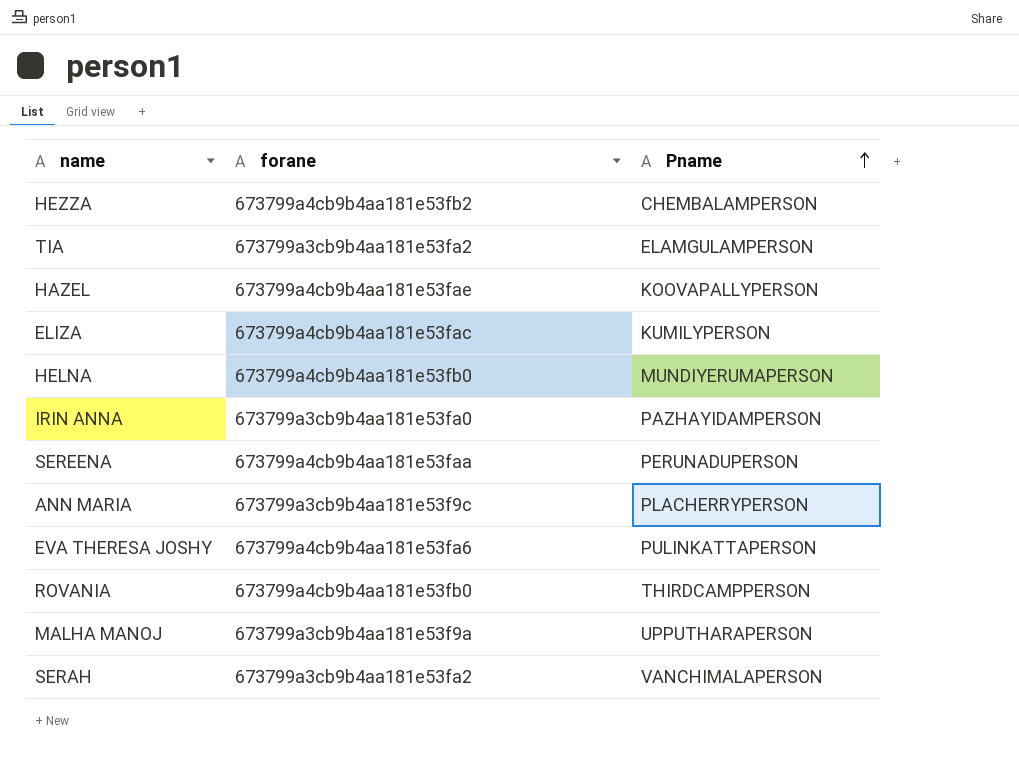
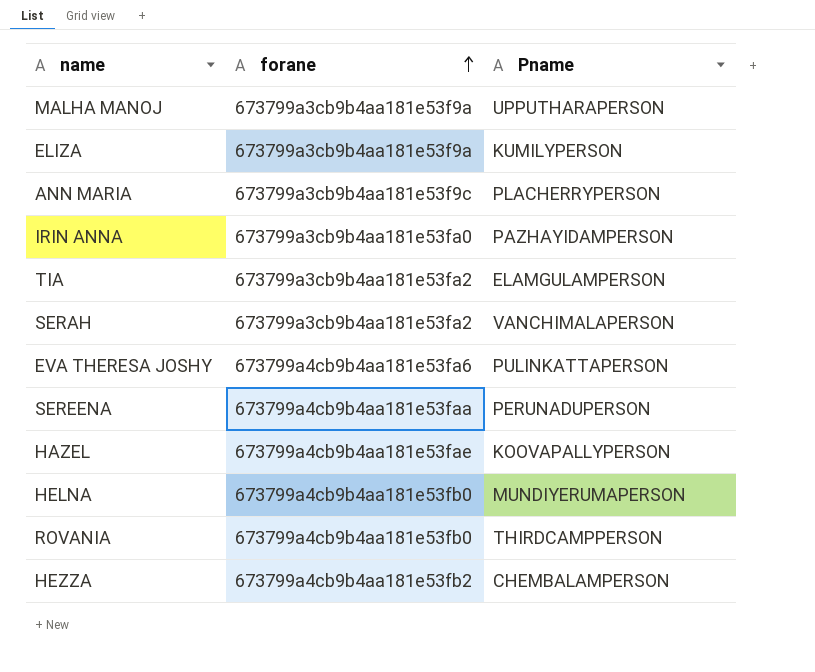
row order: Pname ascending -> forane ascending
ELIZA | forane: 673799a4cb9b4aa181e53fac -> 673799a3cb9b4aa181e53f9a

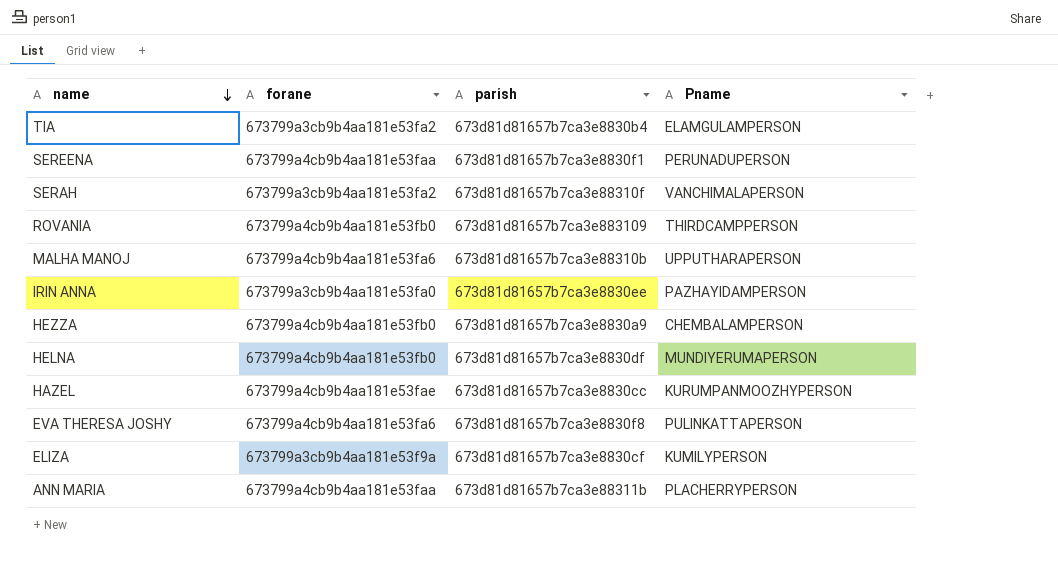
row order: forane ascending -> name descending
column parish | position: none -> 3
MALHA MANOJ | forane: 673799a3cb9b4aa181e53f9a -> 673799a4cb9b4aa181e53fa6
HEZZA | forane: 673799a4cb9b4aa181e53fb2 -> 673799a4cb9b4aa181e53fb0
HAZEL | Pname: KOOVAPALLYPERSON -> KURUMPANMOOZHYPERSON
ANN MARIA | forane: 673799a3cb9b4aa181e53f9c -> 673799a4cb9b4aa181e53faa

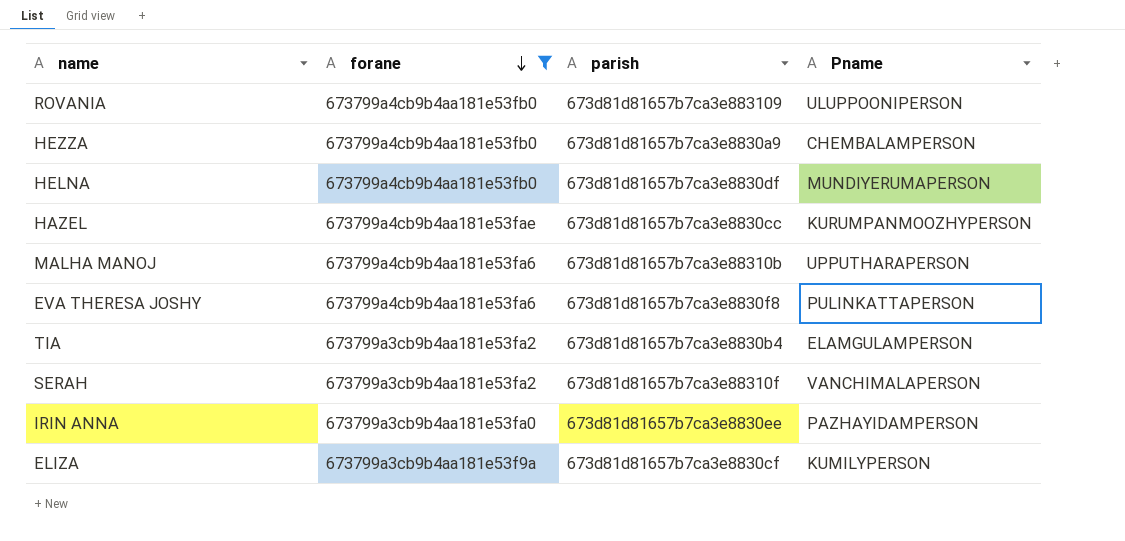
filter: none -> forane != 673799a4cb9b4aa181e53faa
row order: name descending -> forane descending
ROVANIA | Pname: THIRDCAMPPERSON -> ULUPPOONIPERSON

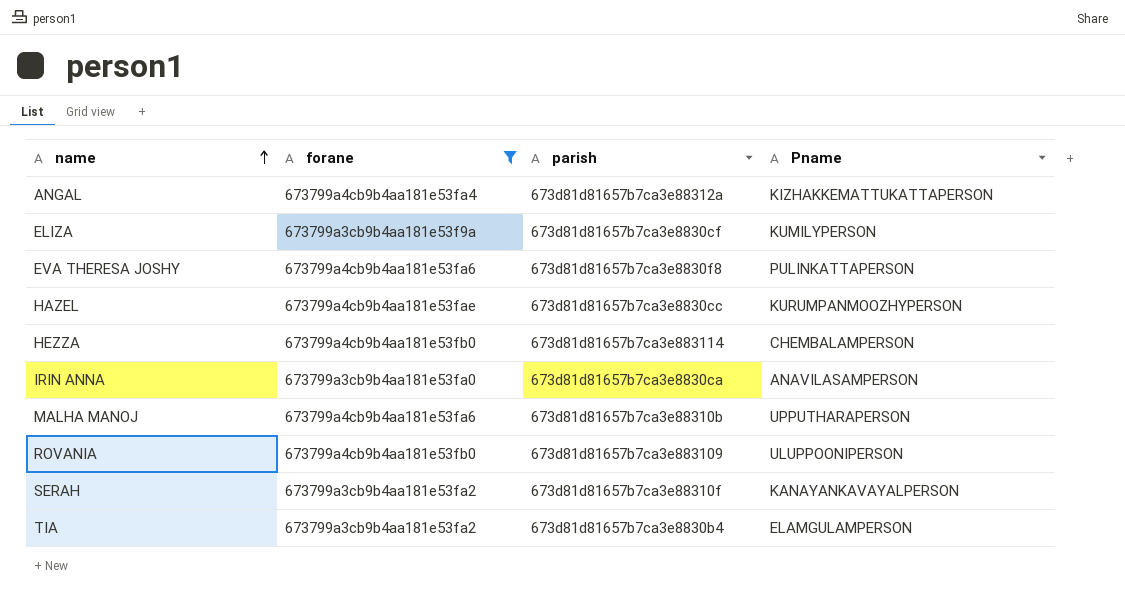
row order: forane descending -> name ascending
row HELNA: 673799a4cb9b4aa181e53fb0 | 673d81d81657b7ca3e8830df | MUNDIYERUMAPERSON -> none
row ANGAL: none -> 673799a4cb9b4aa181e53fa4 | 673d81d81657b7ca3e88312a | KIZHAKKEMATTUKATTAPERSON
HEZZA | parish: 673d81d81657b7ca3e8830a9 -> 673d81d81657b7ca3e883114
IRIN ANNA | parish: 673d81d81657b7ca3e8830ee -> 673d81d81657b7ca3e8830ca
IRIN ANNA | Pname: PAZHAYIDAMPERSON -> ANAVILASAMPERSON
SERAH | Pname: VANCHIMALAPERSON -> KANAYANKAVAYALPERSON

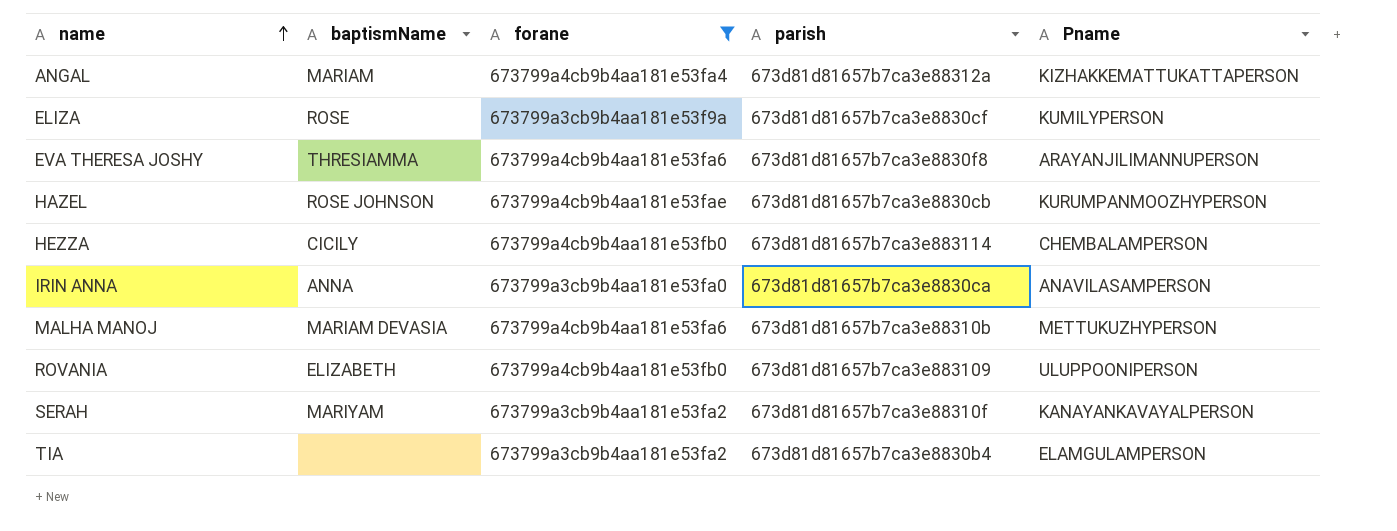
column baptismName | position: none -> 2
EVA THERESA JOSHY | Pname: PULINKATTAPERSON -> ARAYANJILIMANNUPERSON
HAZEL | parish: 673d81d81657b7ca3e8830cc -> 673d81d81657b7ca3e8830cb
MALHA MANOJ | Pname: UPPUTHARAPERSON -> METTUKUZHYPERSON

